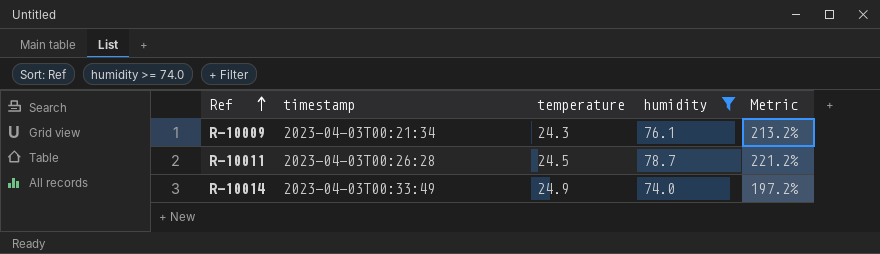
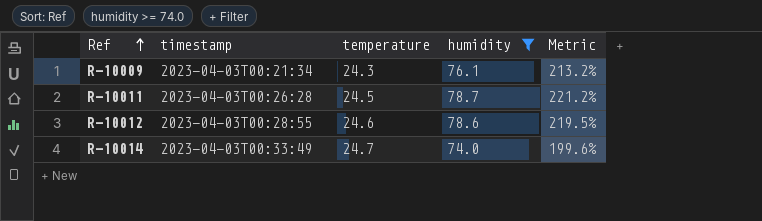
row R-10012: none -> 2023-04-03T00:28:55 | 24.6 | 78.6 | 219.5%
R-10014 | temperature: 24.9 -> 24.7
R-10014 | Metric: 197.2% -> 199.6%

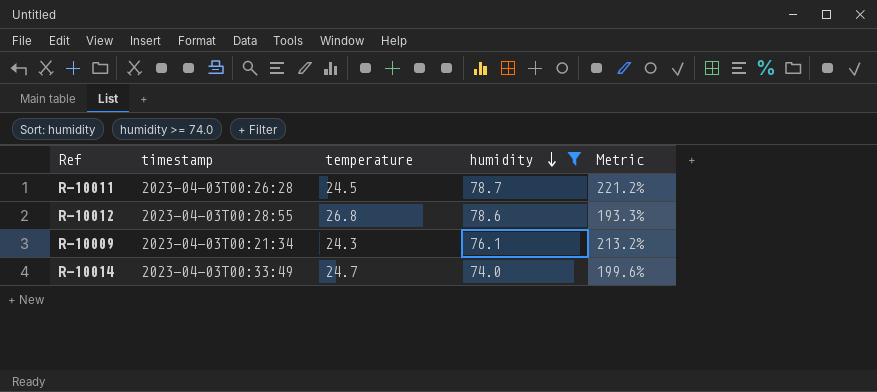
row order: Ref ascending -> humidity descending
R-10012 | temperature: 24.6 -> 26.8
R-10012 | Metric: 219.5% -> 193.3%

